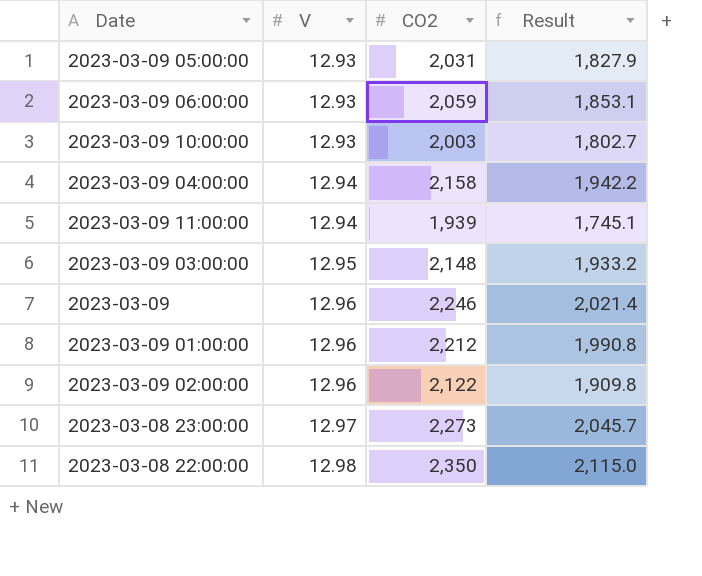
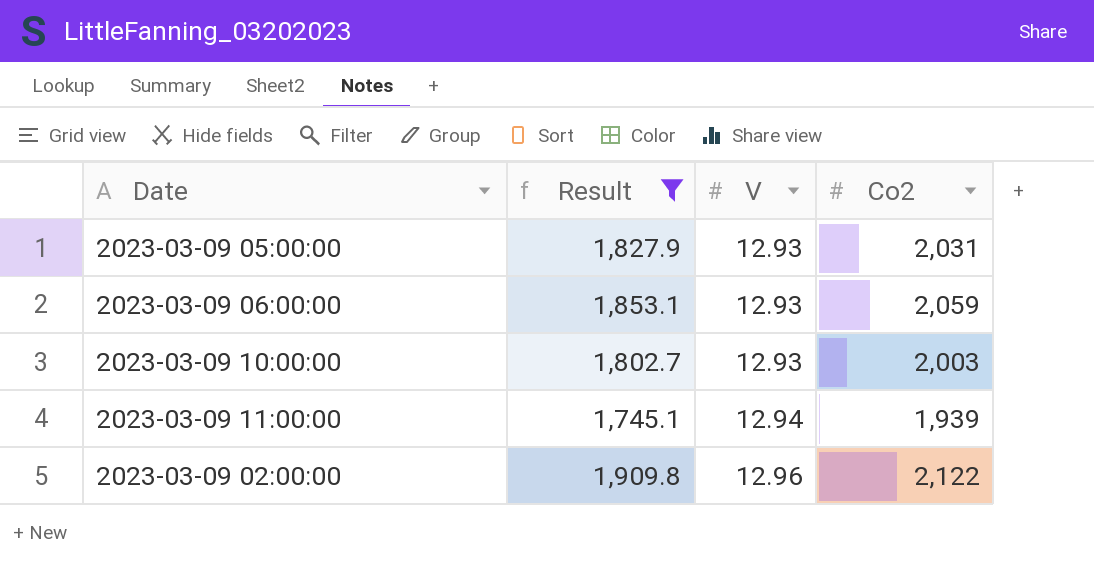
filter: none -> Result <= 1,909.8
column Result | position: 4 -> 2
column name: CO2 -> Co2

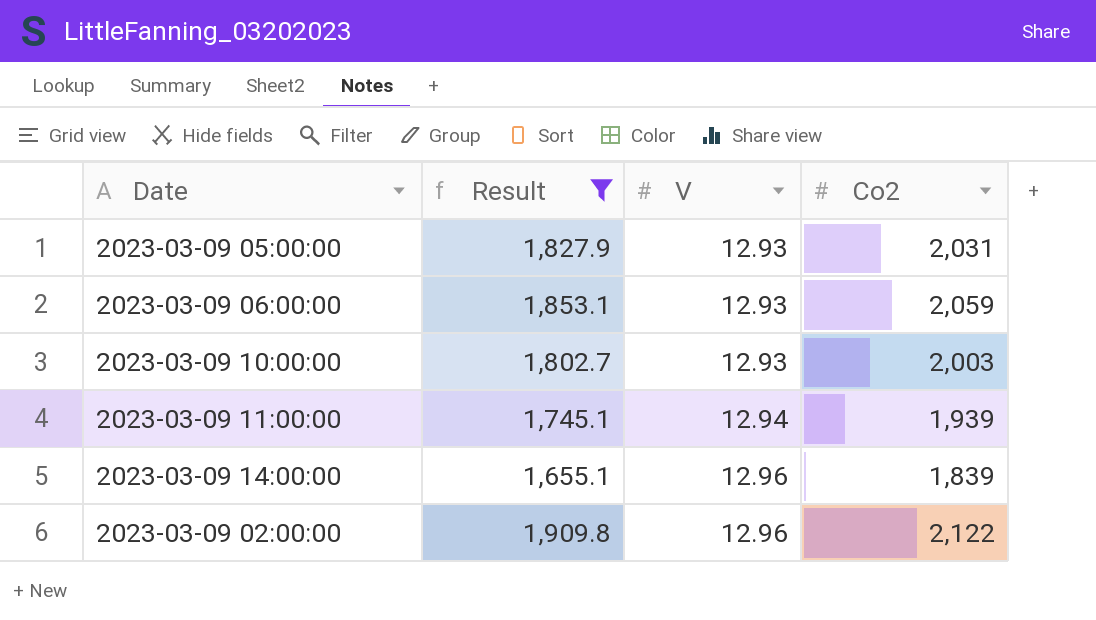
row 2023-03-09 14:00:00: none -> 1,655.1 | 12.96 | 1,839

